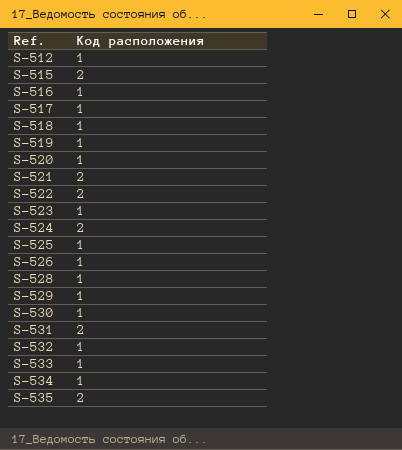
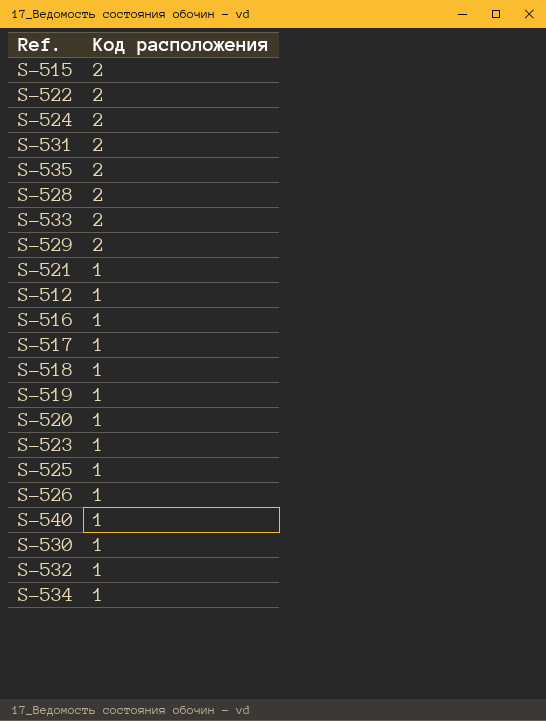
row order: Ref. ascending -> Код расположения descending
S-528 | Код расположения: 1 -> 2
S-533 | Код расположения: 1 -> 2
S-529 | Код расположения: 1 -> 2
S-521 | Код расположения: 2 -> 1
row S-540: none -> 1

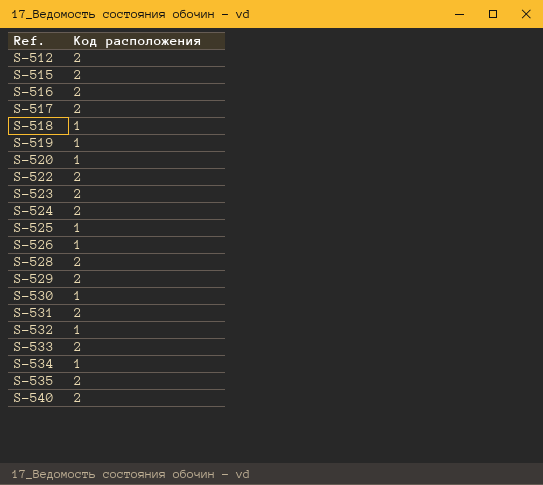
row order: Код расположения descending -> Ref. ascending
row S-521: 1 -> none
S-512 | Код расположения: 1 -> 2
S-516 | Код расположения: 1 -> 2
S-517 | Код расположения: 1 -> 2
S-523 | Код расположения: 1 -> 2
S-540 | Код расположения: 1 -> 2

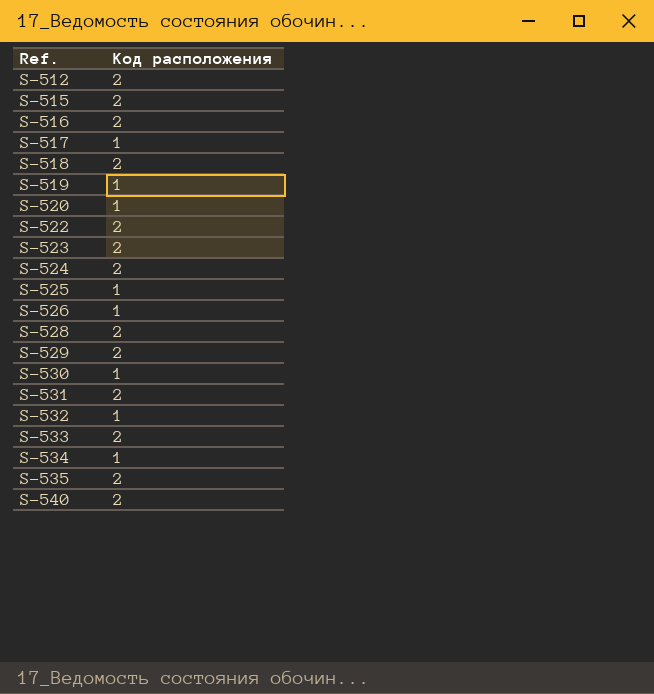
S-517 | Код расположения: 2 -> 1
S-518 | Код расположения: 1 -> 2

